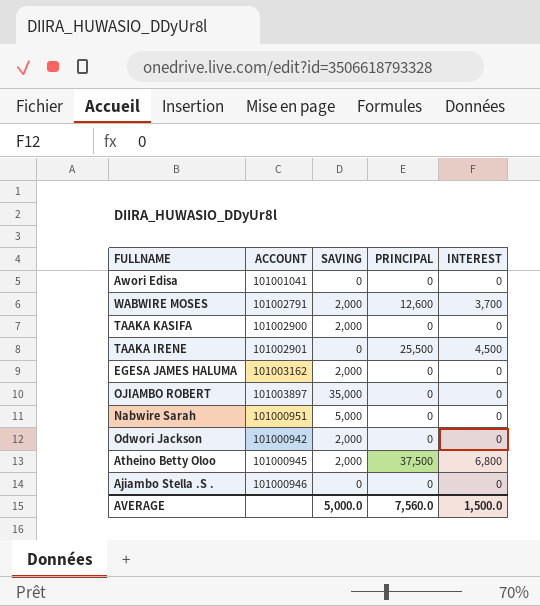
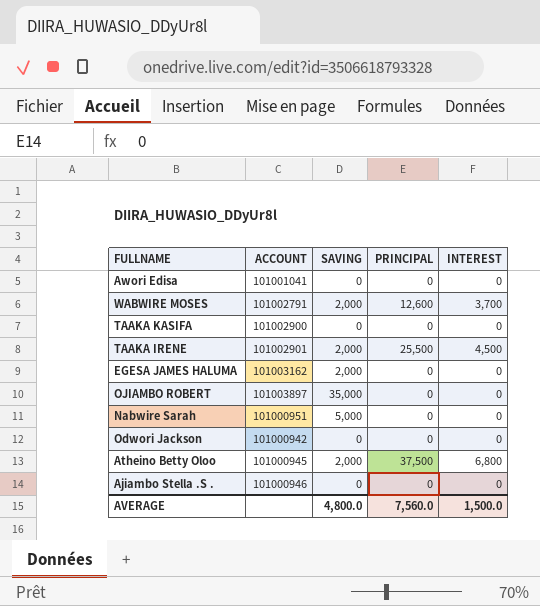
TAAKA KASIFA | SAVING: 2,000 -> 0
TAAKA IRENE | SAVING: 0 -> 2,000
Odwori Jackson | SAVING: 2,000 -> 0
AVERAGE | SAVING: 5,000.0 -> 4,800.0

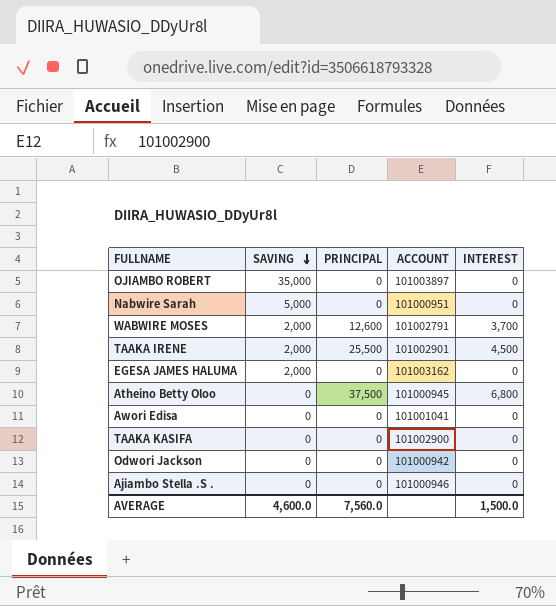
row order: none -> SAVING descending
column ACCOUNT | position: 2 -> 4
Atheino Betty Oloo | SAVING: 2,000 -> 0
AVERAGE | SAVING: 4,800.0 -> 4,600.0

